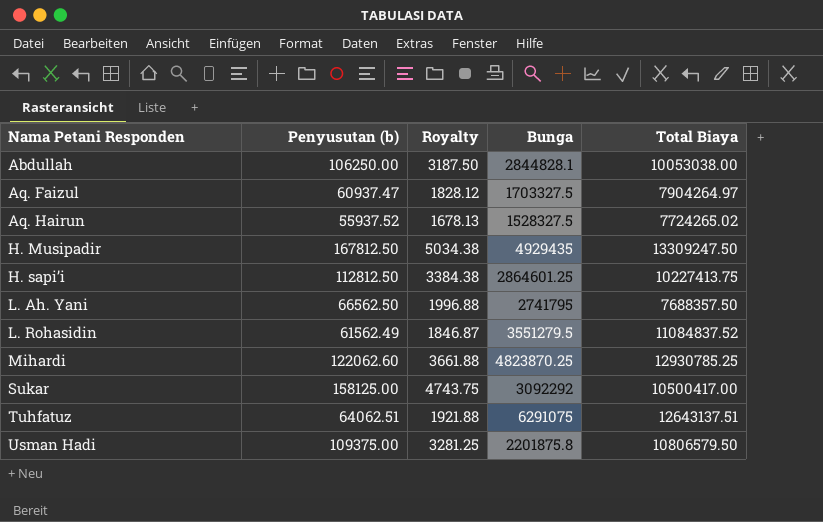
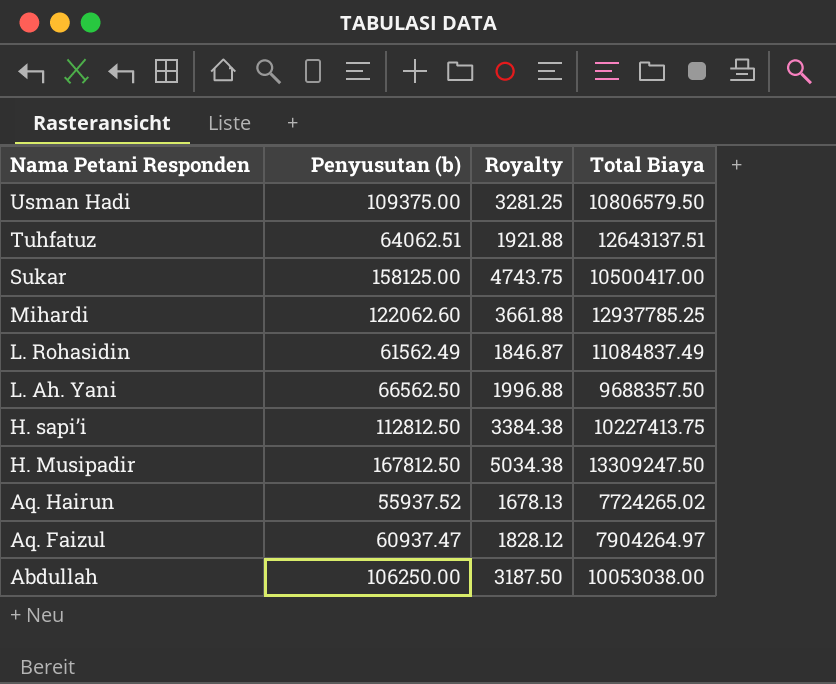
row order: Nama Petani Responden ascending -> Nama Petani Responden descending
column Bunga | position: 4 -> none
Mihardi | Total Biaya: 12930785.25 -> 12937785.25
L. Rohasidin | Total Biaya: 11084837.52 -> 11084837.49
L. Ah. Yani | Total Biaya: 7688357.50 -> 9688357.50

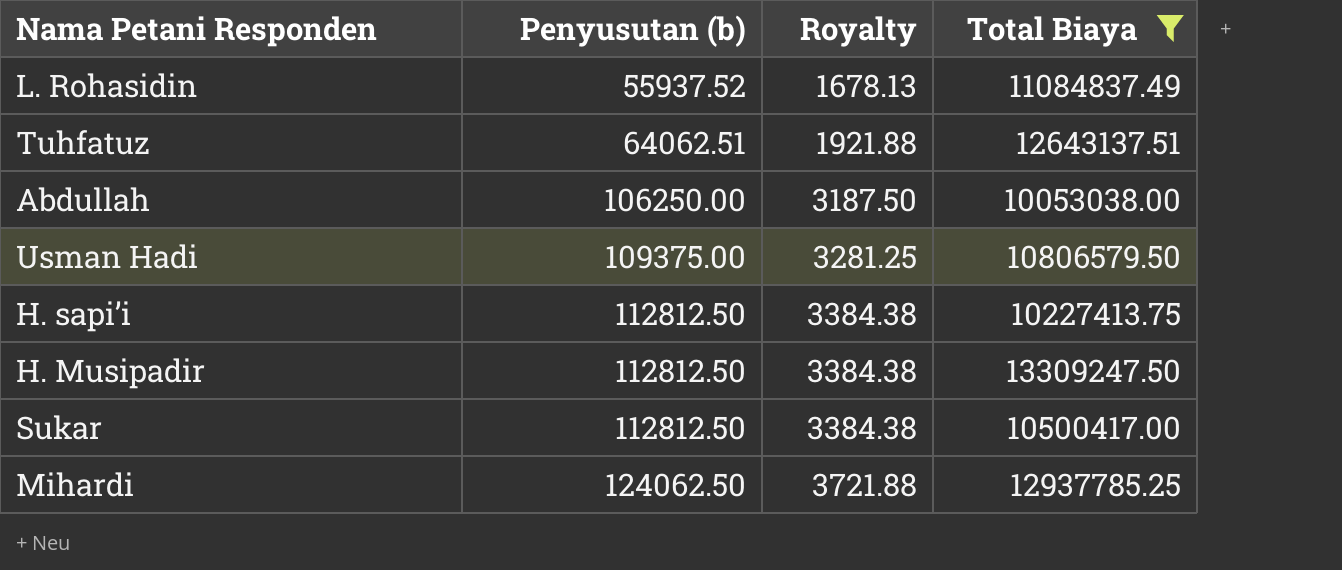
filter: none -> Total Biaya >= 10053038.00
row order: Nama Petani Responden descending -> Penyusutan (b) ascending
L. Rohasidin | Penyusutan (b): 61562.49 -> 55937.52
L. Rohasidin | Royalty: 1846.87 -> 1678.13
H. Musipadir | Penyusutan (b): 167812.50 -> 112812.50
H. Musipadir | Royalty: 5034.38 -> 3384.38
Sukar | Penyusutan (b): 158125.00 -> 112812.50
Sukar | Royalty: 4743.75 -> 3384.38
Mihardi | Penyusutan (b): 122062.60 -> 124062.50
Mihardi | Royalty: 3661.88 -> 3721.88

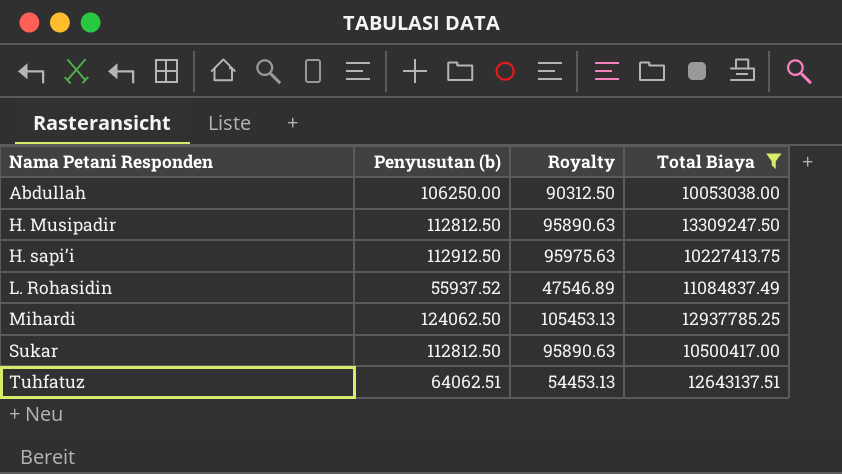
row order: Penyusutan (b) ascending -> Nama Petani Responden ascending
column Royalty | formula: [Penyusutan (b)] * 0.03 -> [Penyusutan (b)] * 0.85
row Usman Hadi: 109375.00 | 3281.25 | 10806579.50 -> none
H. sapi’i | Penyusutan (b): 112812.50 -> 112912.50

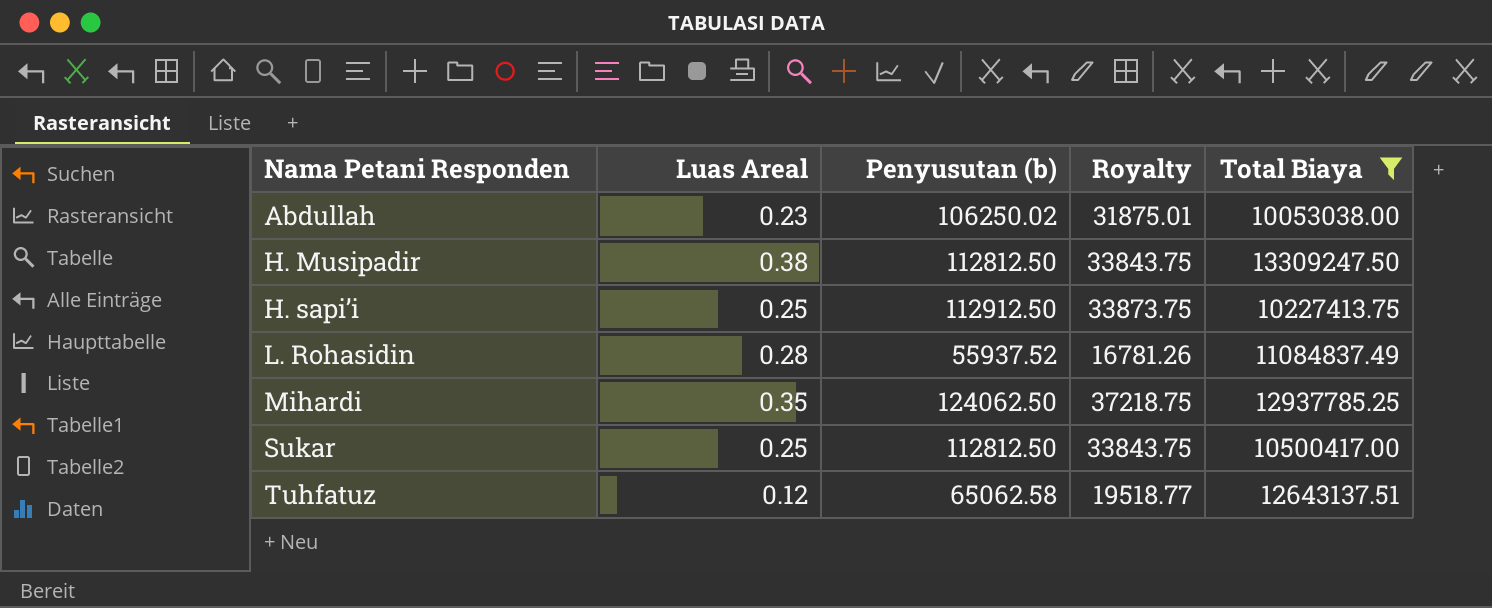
column Luas Areal | position: none -> 2
column Royalty | formula: [Penyusutan (b)] * 0.85 -> [Penyusutan (b)] * 0.3
Abdullah | Penyusutan (b): 106250.00 -> 106250.02
Tuhfatuz | Penyusutan (b): 64062.51 -> 65062.58

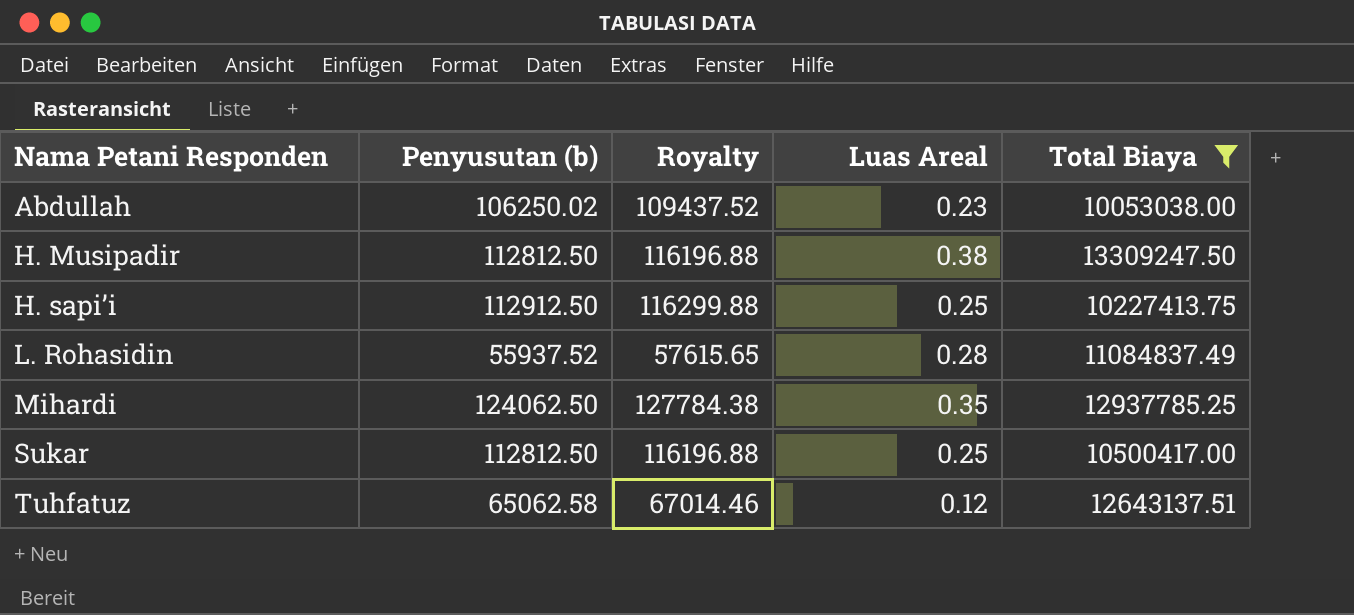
column Royalty | formula: [Penyusutan (b)] * 0.3 -> [Penyusutan (b)] * 1.03
column Luas Areal | position: 2 -> 4

